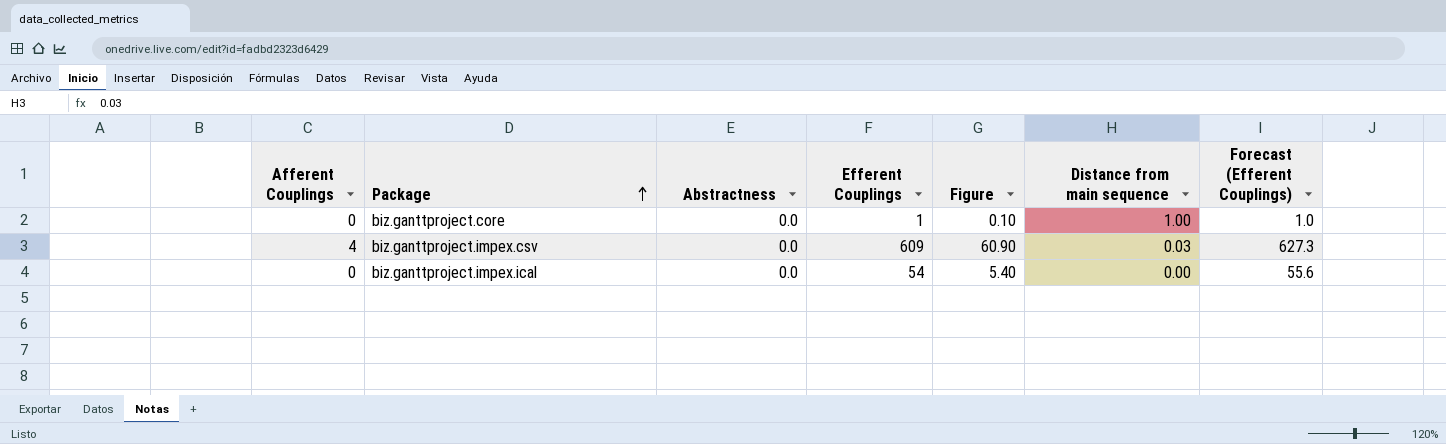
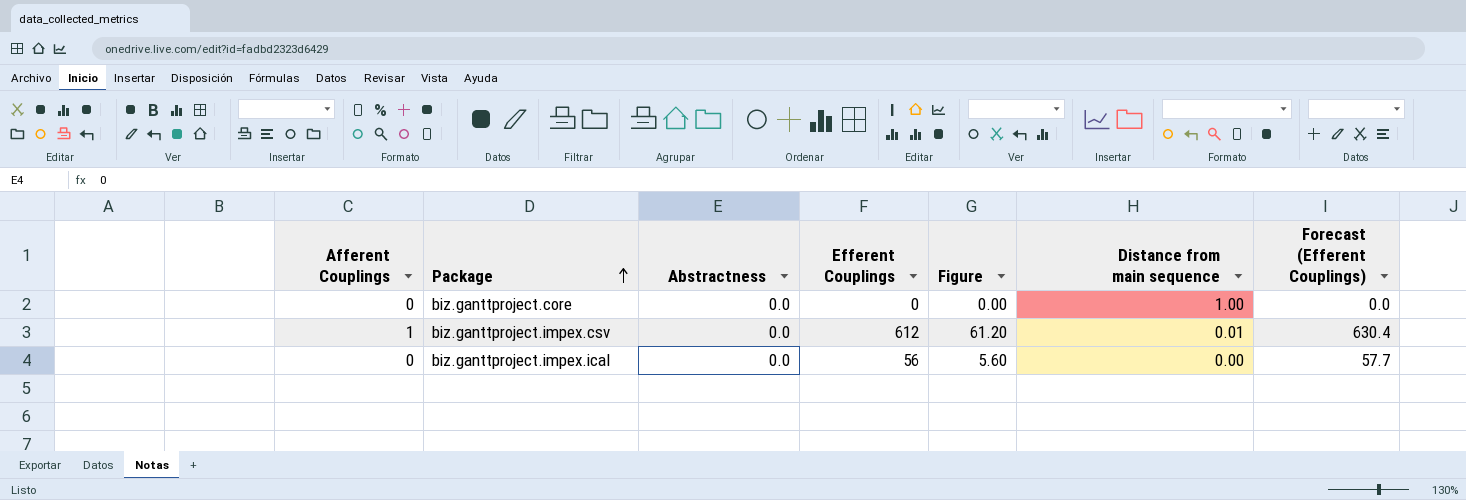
biz.ganttproject.core | Efferent Couplings: 1 -> 0
biz.ganttproject.core | Figure: 0.10 -> 0.00
biz.ganttproject.core | Forecast (Efferent Couplings): 1.0 -> 0.0
biz.ganttproject.impex.csv | Afferent Couplings: 4 -> 1
biz.ganttproject.impex.csv | Efferent Couplings: 609 -> 612
biz.ganttproject.impex.csv | Figure: 60.90 -> 61.20
biz.ganttproject.impex.csv | Distance from main sequence: 0.03 -> 0.01
biz.ganttproject.impex.csv | Forecast (Efferent Couplings): 627.3 -> 630.4
biz.ganttproject.impex.ical | Efferent Couplings: 54 -> 56
biz.ganttproject.impex.ical | Figure: 5.40 -> 5.60
biz.ganttproject.impex.ical | Forecast (Efferent Couplings): 55.6 -> 57.7

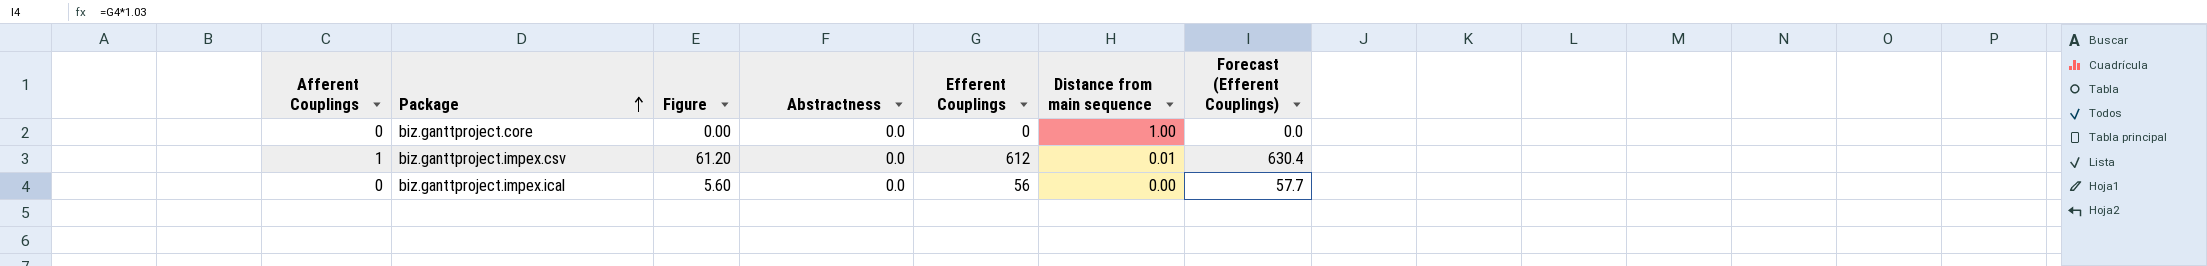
column Figure | position: 5 -> 3

